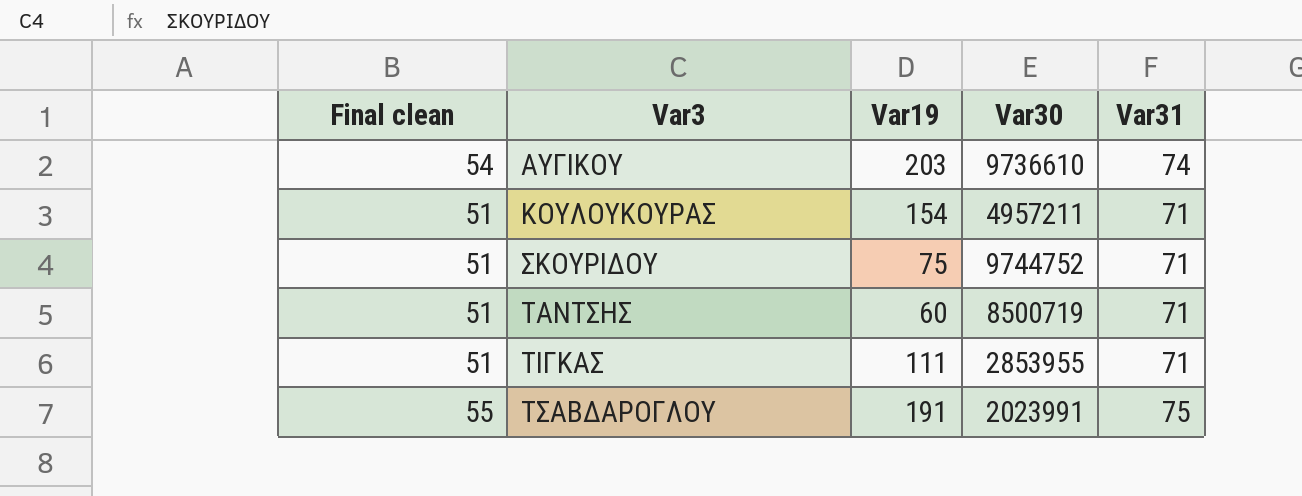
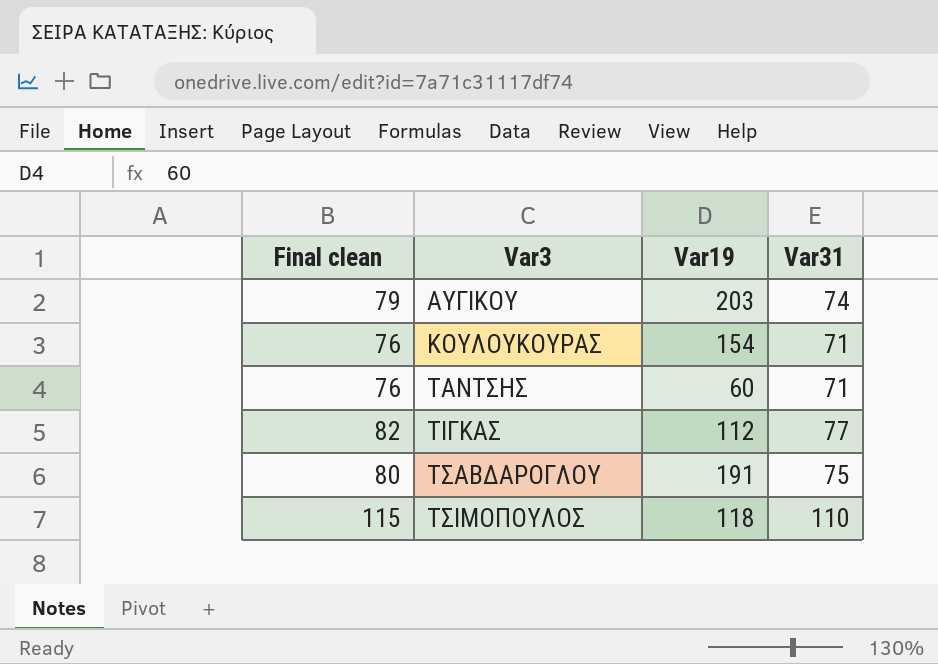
column Var30 | position: 4 -> none
column Final clean | formula: [Var31] - 20 -> [Var31] + 5
row ΣΚΟΥΡΙΔΟΥ: 51 | 75 | 9744752 | 71 -> none
ΤΙΓΚΑΣ | Var19: 111 -> 112
ΤΙΓΚΑΣ | Var31: 71 -> 77
row ΤΣΙΜΟΠΟΥΛΟΣ: none -> 115 | 118 | 110

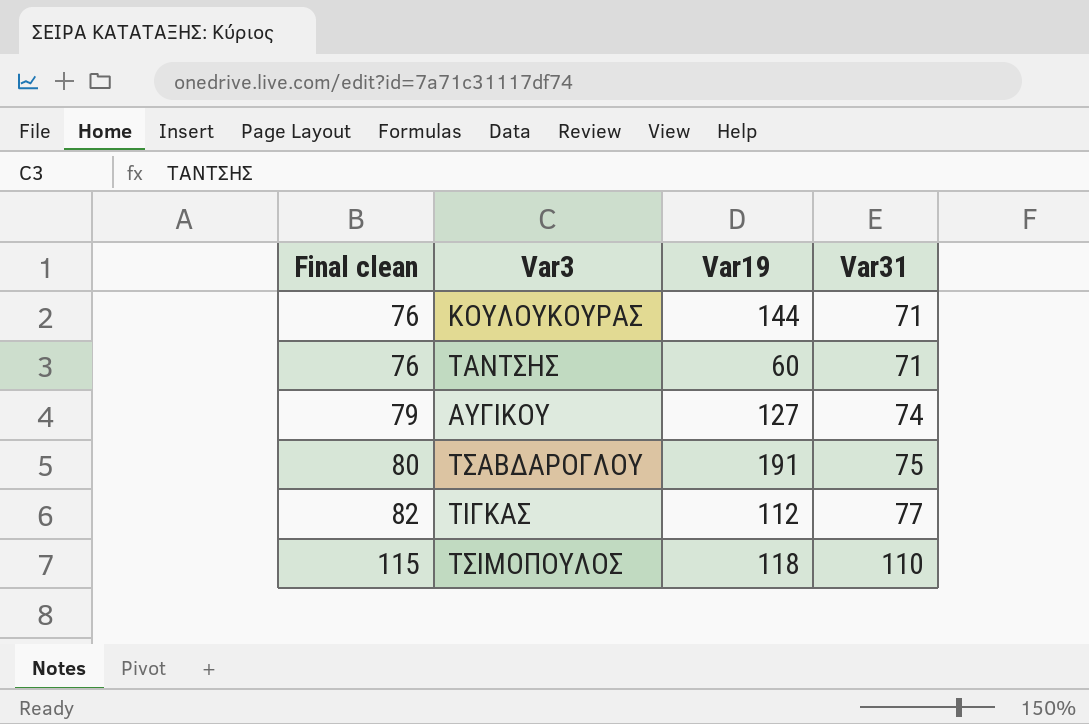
row order: Var3 ascending -> Final clean ascending
ΚΟΥΛΟΥΚΟΥΡΑΣ | Var19: 154 -> 144
ΑΥΓΙΚΟΥ | Var19: 203 -> 127

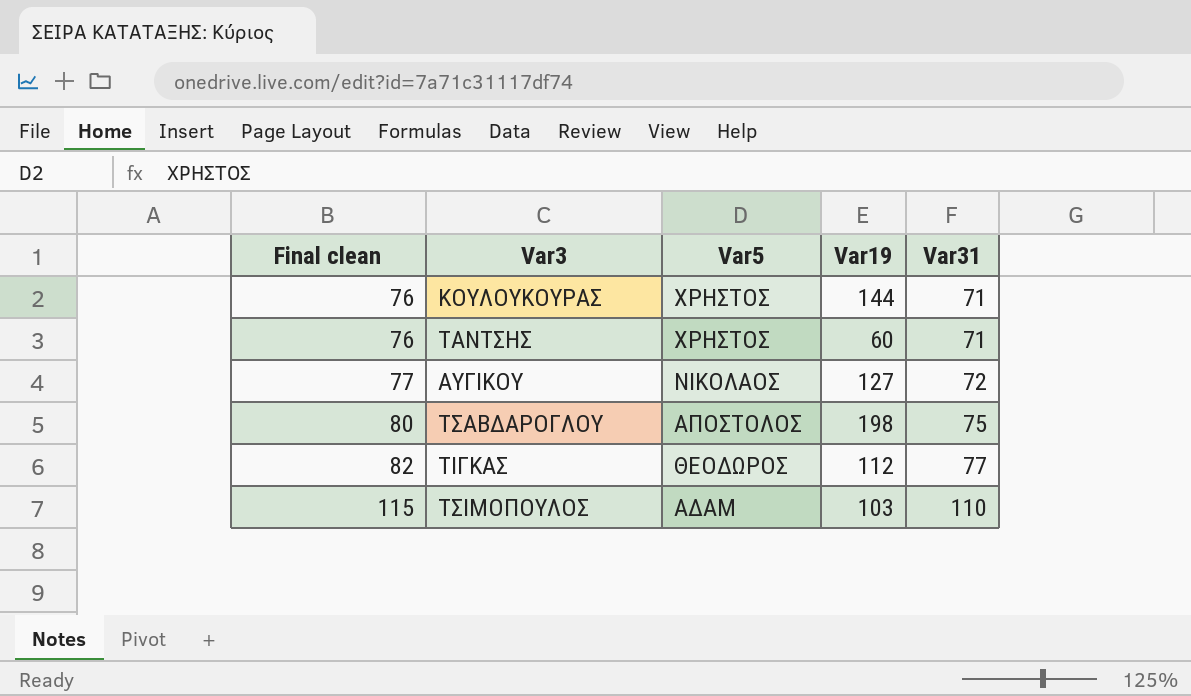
column Var5 | position: none -> 3
ΑΥΓΙΚΟΥ | Final clean: 79 -> 77
ΑΥΓΙΚΟΥ | Var31: 74 -> 72
ΤΣΑΒΔΑΡΟΓΛΟΥ | Var19: 191 -> 198
ΤΣΙΜΟΠΟΥΛΟΣ | Var19: 118 -> 103

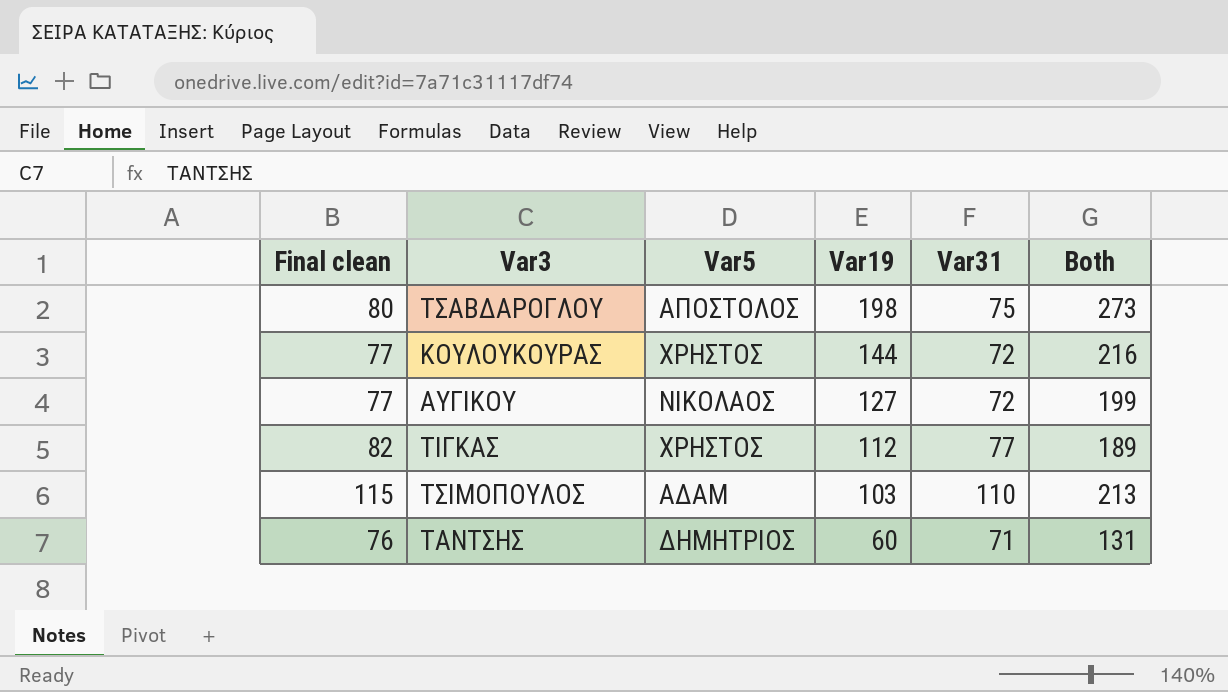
row order: Final clean ascending -> Var19 descending
column Both | formula: none -> [Var19] + [Var31]
ΚΟΥΛΟΥΚΟΥΡΑΣ | Final clean: 76 -> 77
ΚΟΥΛΟΥΚΟΥΡΑΣ | Var31: 71 -> 72
ΤΙΓΚΑΣ | Var5: ΘΕΟΔΩΡΟΣ -> ΧΡΗΣΤΟΣ
ΤΑΝΤΣΗΣ | Var5: ΧΡΗΣΤΟΣ -> ΔΗΜΗΤΡΙΟΣ

